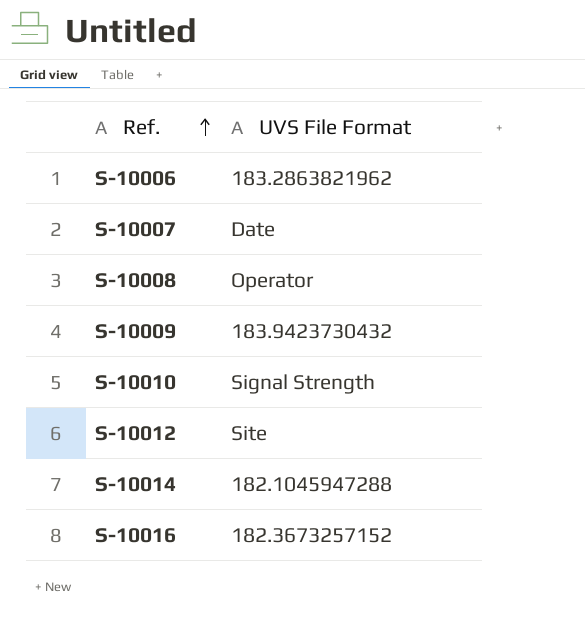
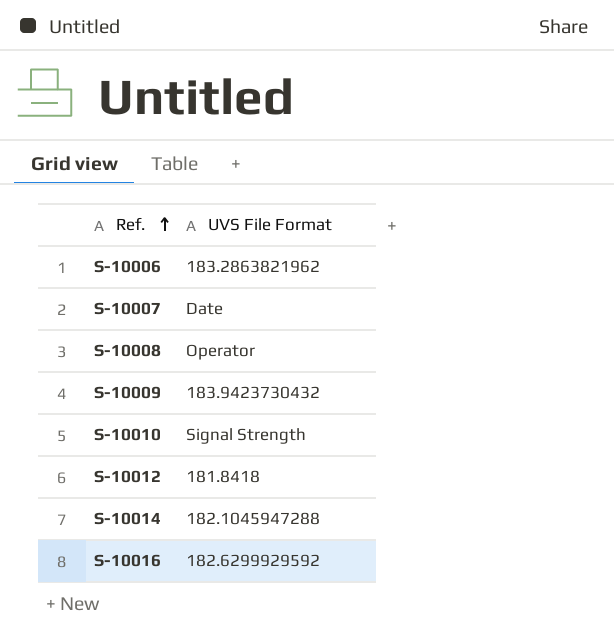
S-10012 | UVS File Format: Site -> 181.8418
S-10016 | UVS File Format: 182.3673257152 -> 182.6299929592

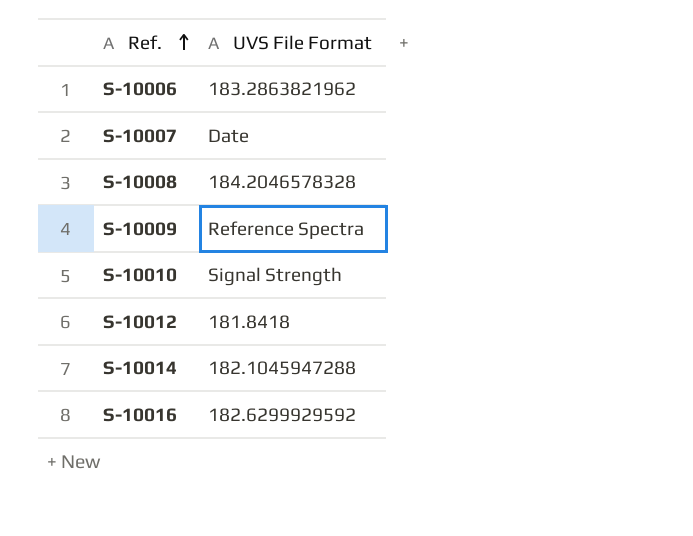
S-10008 | UVS File Format: Operator -> 184.2046578328
S-10009 | UVS File Format: 183.9423730432 -> Reference Spectra

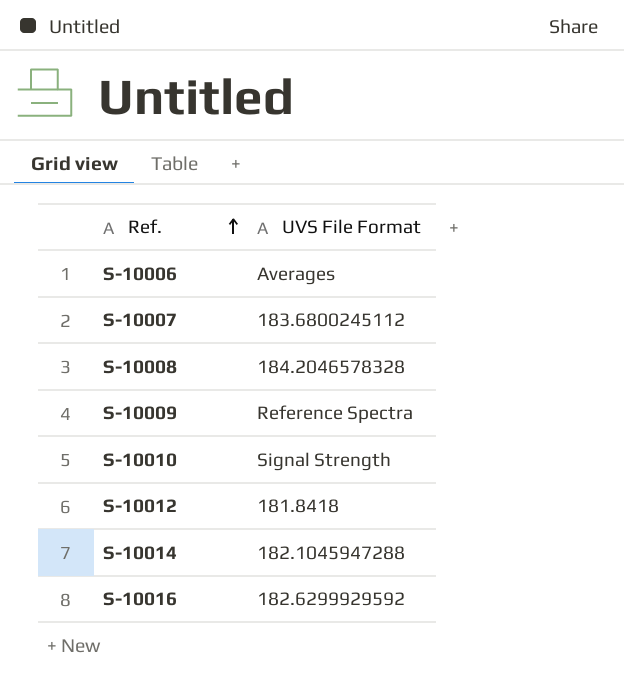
S-10006 | UVS File Format: 183.2863821962 -> Averages
S-10007 | UVS File Format: Date -> 183.6800245112

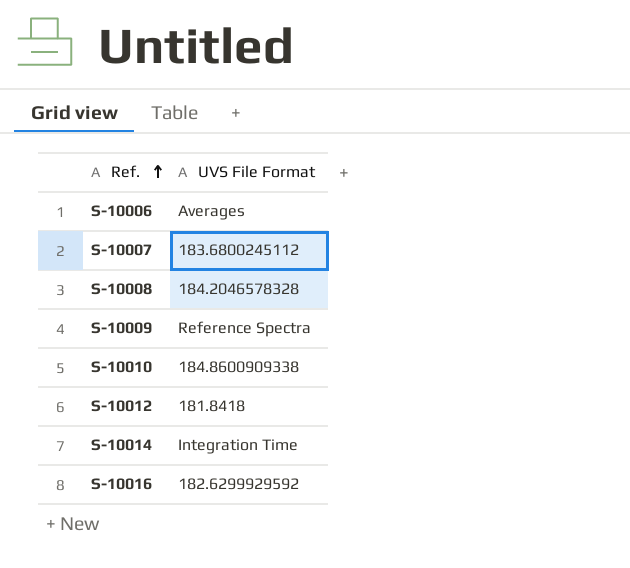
S-10010 | UVS File Format: Signal Strength -> 184.8600909338
S-10014 | UVS File Format: 182.1045947288 -> Integration Time

